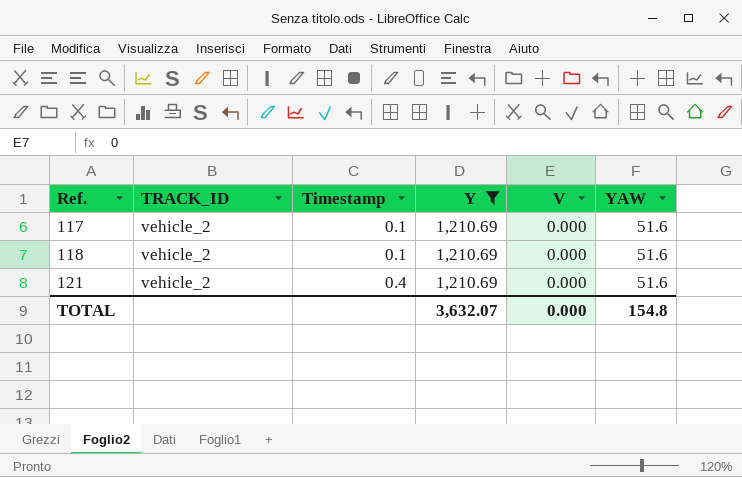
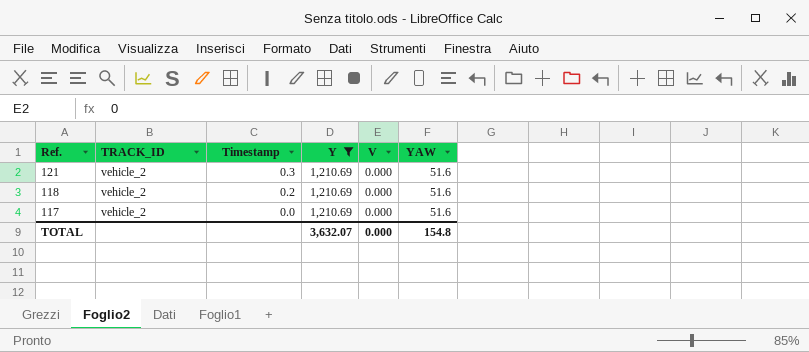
row order: Ref. ascending -> Ref. descending
121 | Timestamp: 0.4 -> 0.3
118 | Timestamp: 0.1 -> 0.2
117 | Timestamp: 0.1 -> 0.0

